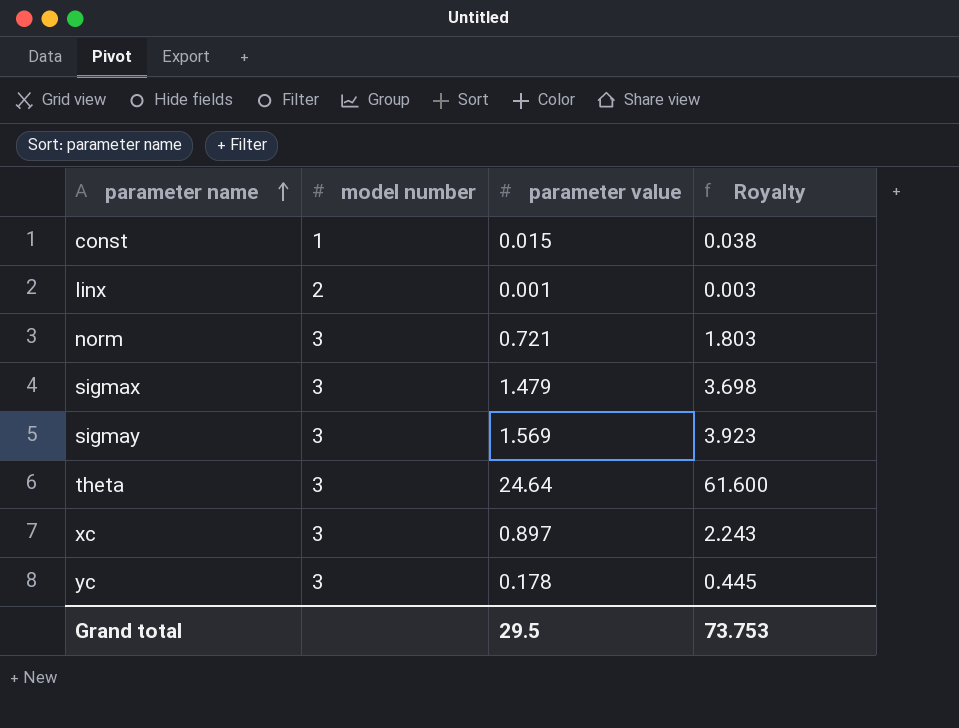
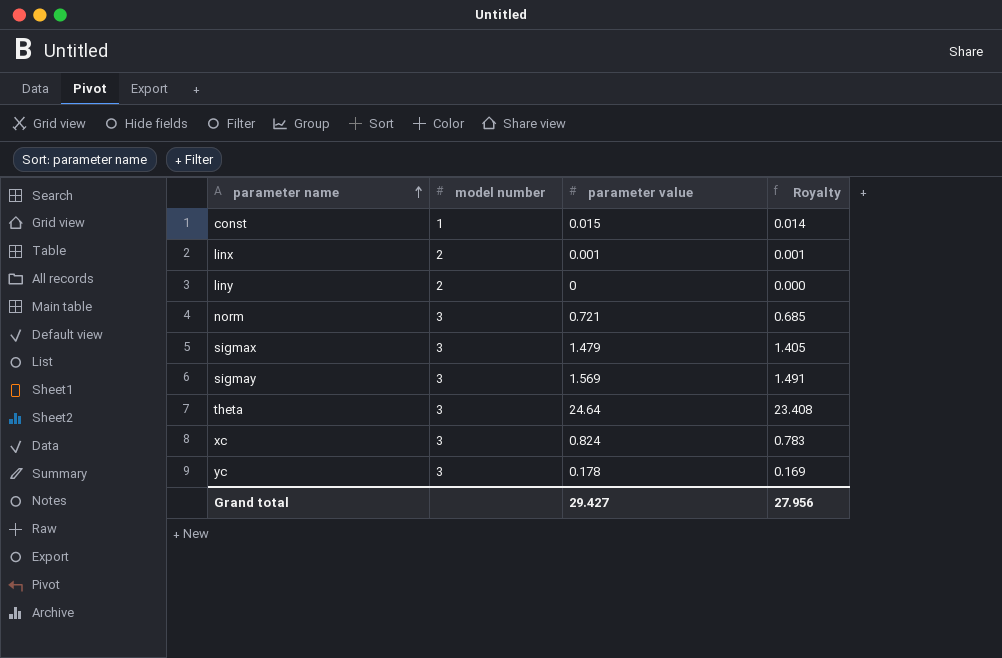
column Royalty | formula: [parameter value] * 2.5 -> [parameter value] * 0.95
row liny: none -> 2 | 0 | 0.000
xc | parameter value: 0.897 -> 0.824
Grand total | parameter value: 29.5 -> 29.427
Grand total | Royalty: 73.753 -> 27.956

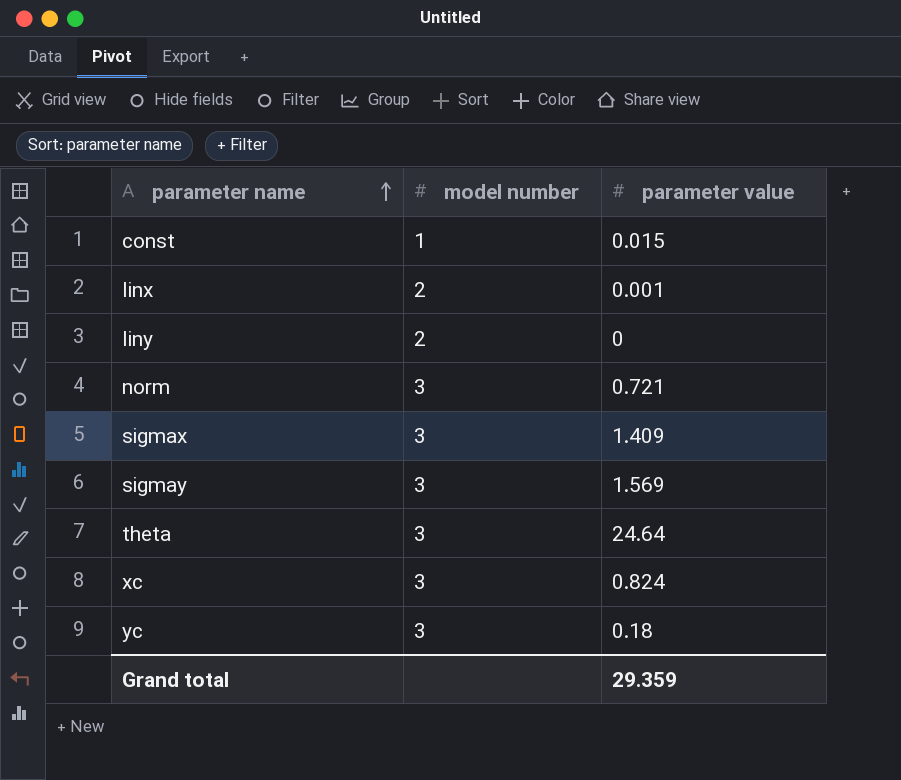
column Royalty | formula: [parameter value] * 0.95 -> none
sigmax | parameter value: 1.479 -> 1.409
yc | parameter value: 0.178 -> 0.18
Grand total | parameter value: 29.427 -> 29.359

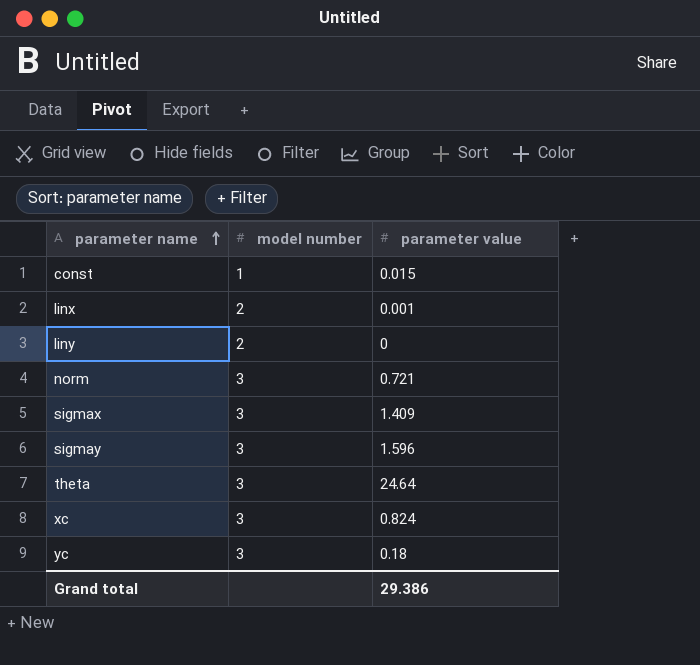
sigmay | parameter value: 1.569 -> 1.596
Grand total | parameter value: 29.359 -> 29.386

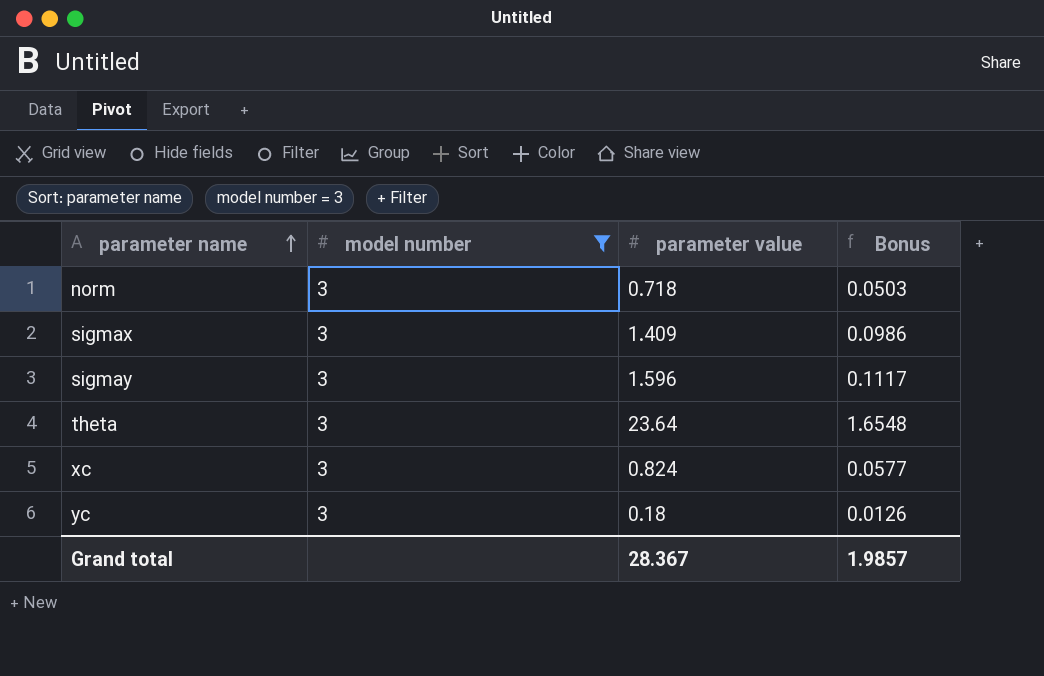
filter: none -> model number = 3
column Bonus | formula: none -> [parameter value] * 0.07
norm | parameter value: 0.721 -> 0.718
theta | parameter value: 24.64 -> 23.64
Grand total | parameter value: 29.386 -> 28.367

